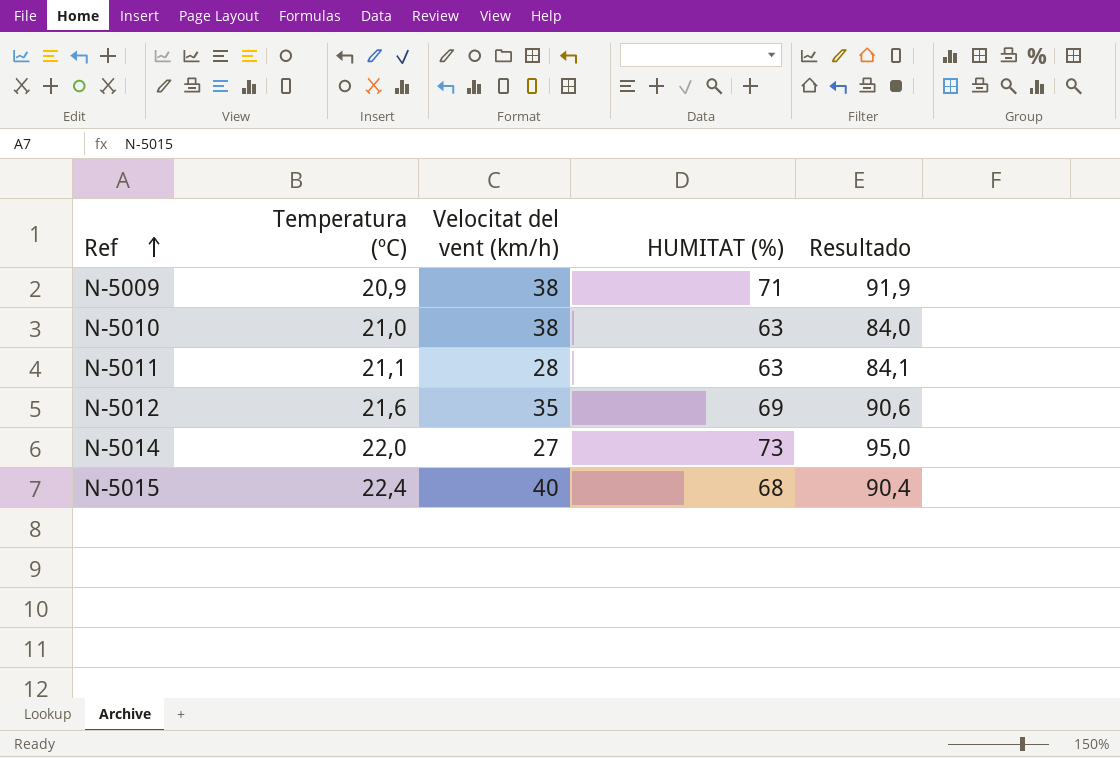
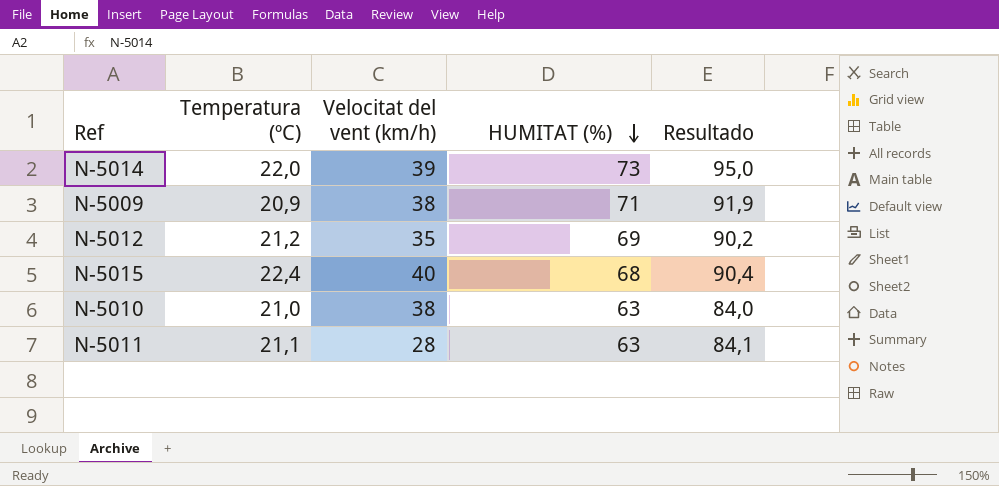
row order: Ref ascending -> HUMITAT (%) descending
N-5014 | Velocitat del vent (km/h): 27 -> 39
N-5012 | Temperatura (ºC): 21,6 -> 21,2
N-5012 | Resultado: 90,6 -> 90,2

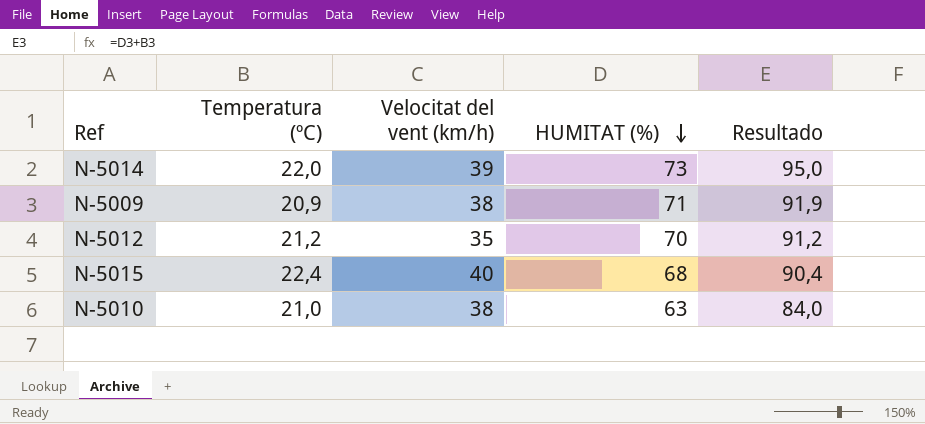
row N-5011: 21,1 | 28 | 63 | 84,1 -> none
N-5012 | HUMITAT (%): 69 -> 70
N-5012 | Resultado: 90,2 -> 91,2

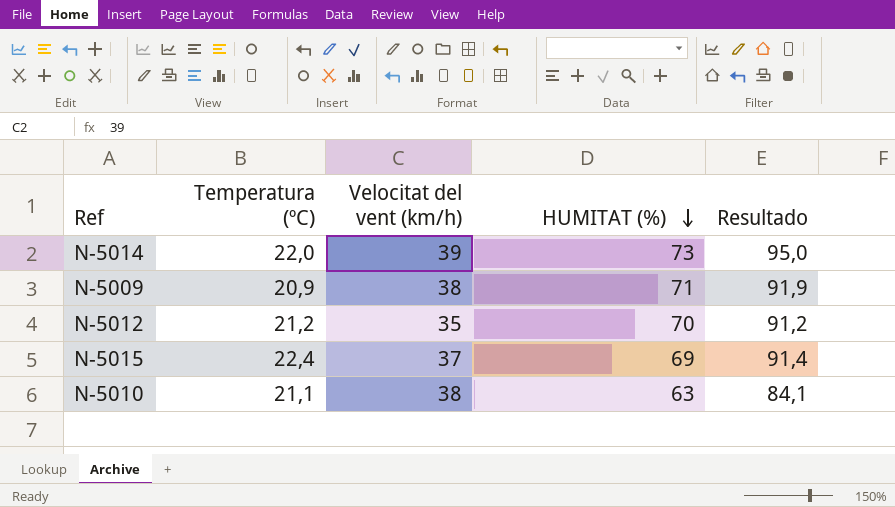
N-5015 | Velocitat del vent (km/h): 40 -> 37
N-5015 | HUMITAT (%): 68 -> 69
N-5015 | Resultado: 90,4 -> 91,4
N-5010 | Temperatura (ºC): 21,0 -> 21,1
N-5010 | Resultado: 84,0 -> 84,1

